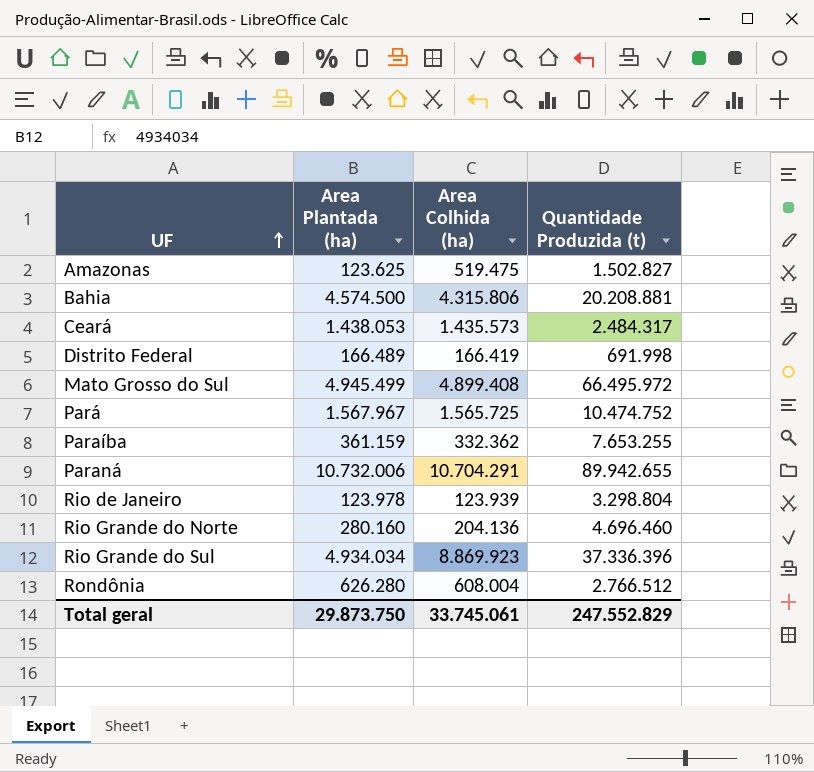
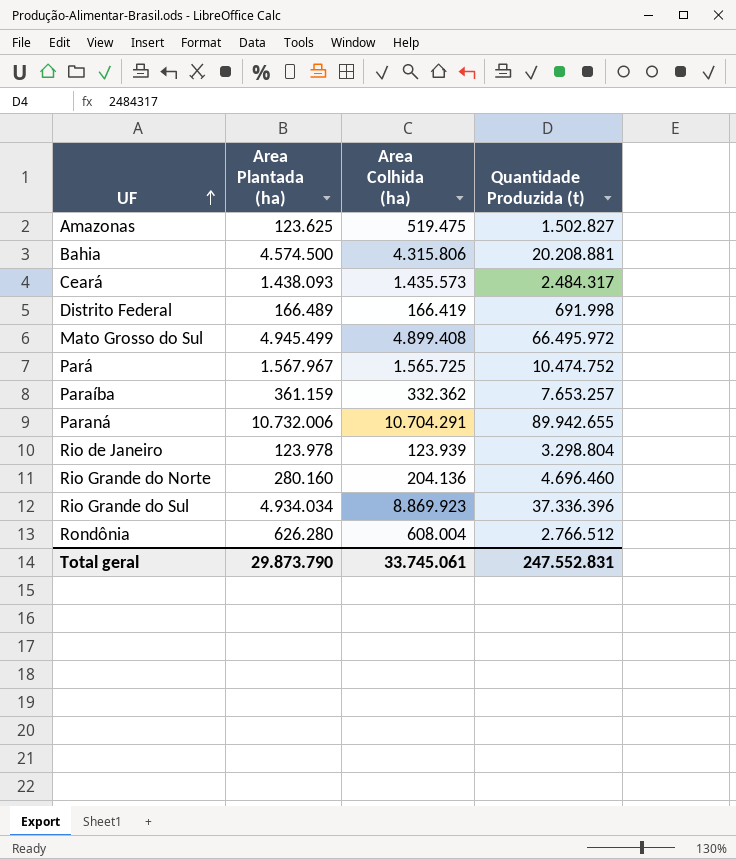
Ceará | Area Plantada (ha): 1.438.053 -> 1.438.093
Paraíba | Quantidade Produzida (t): 7.653.255 -> 7.653.257
Total geral | Area Plantada (ha): 29.873.750 -> 29.873.790
Total geral | Quantidade Produzida (t): 247.552.829 -> 247.552.831

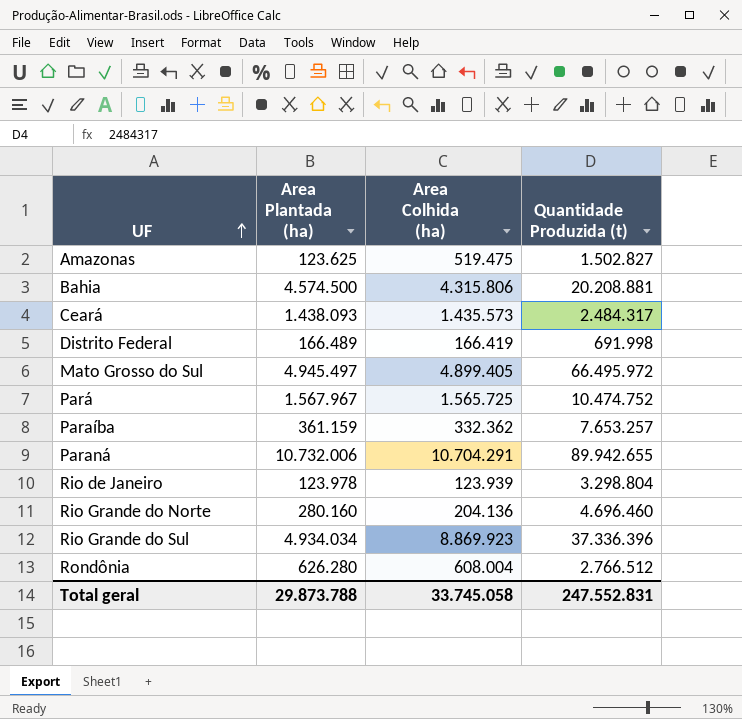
Mato Grosso do Sul | Area Plantada (ha): 4.945.499 -> 4.945.497
Mato Grosso do Sul | Area Colhida (ha): 4.899.408 -> 4.899.405
Total geral | Area Plantada (ha): 29.873.790 -> 29.873.788
Total geral | Area Colhida (ha): 33.745.061 -> 33.745.058

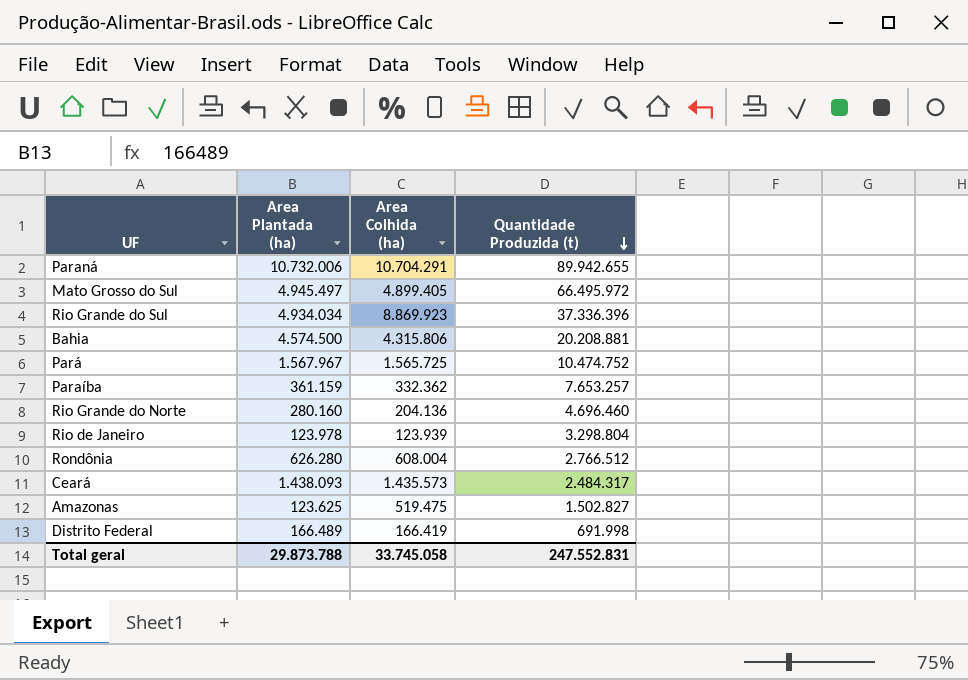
row order: UF ascending -> Quantidade Produzida (t) descending

